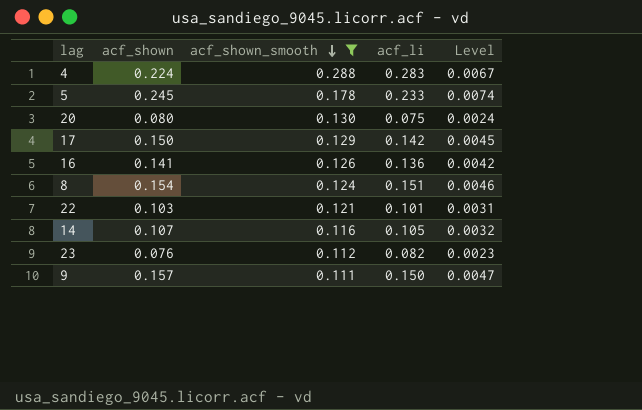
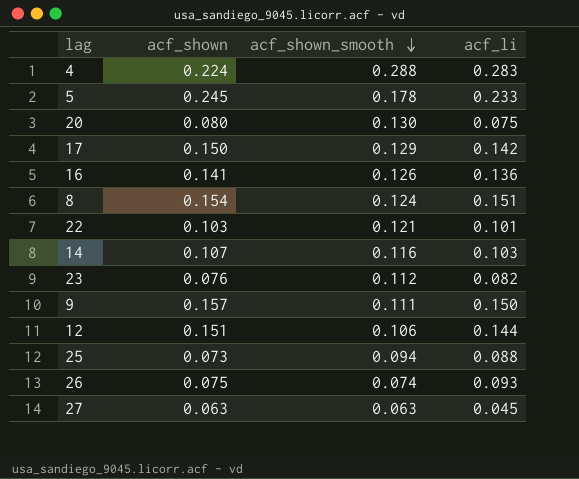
filter: acf_shown_smooth >= 0.111 -> none
column Level | formula: [acf_shown] * 0.03 -> none
14 | acf_li: 0.105 -> 0.103

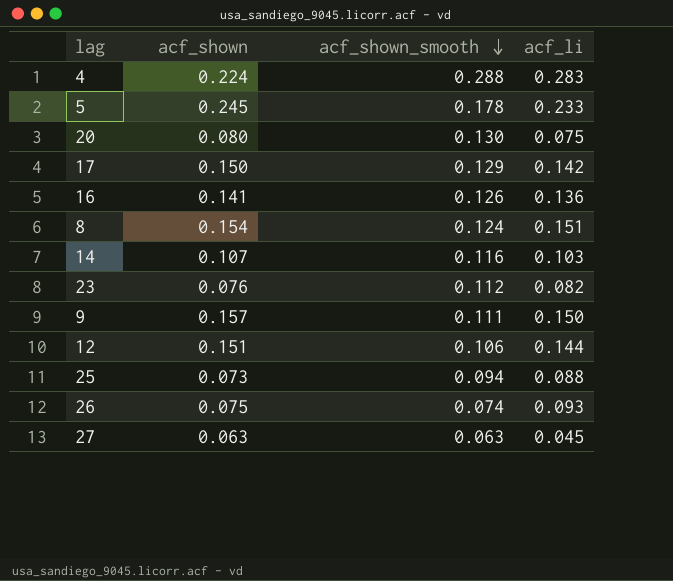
row 22: 0.103 | 0.121 | 0.101 -> none

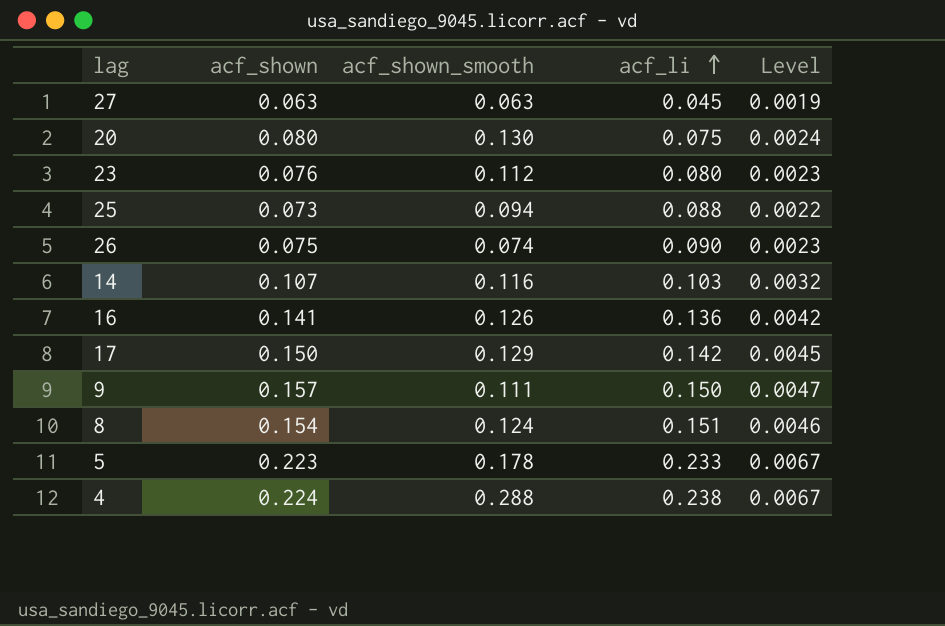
row order: acf_shown_smooth descending -> acf_li ascending
column Level | formula: none -> [acf_shown] * 0.03
row 12: 0.151 | 0.106 | 0.144 -> none
23 | acf_li: 0.082 -> 0.080
26 | acf_li: 0.093 -> 0.090
5 | acf_shown: 0.245 -> 0.223
4 | acf_li: 0.283 -> 0.238

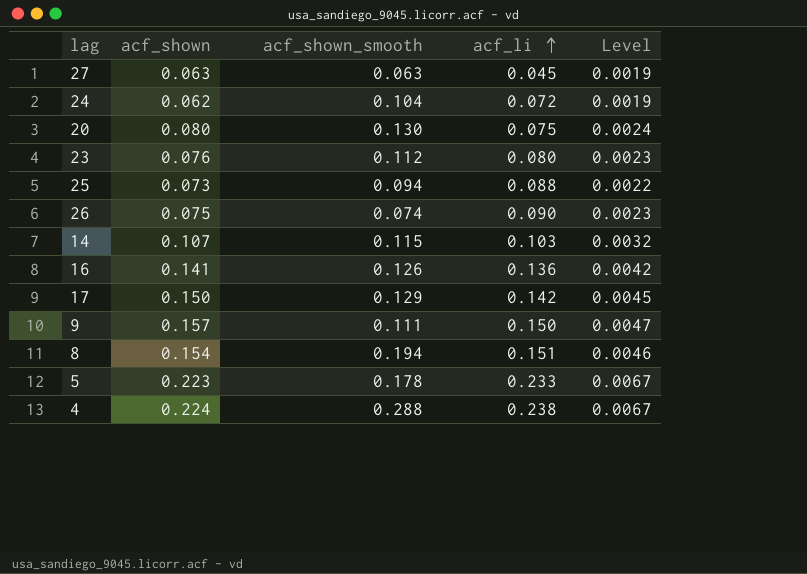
row 24: none -> 0.062 | 0.104 | 0.072 | 0.0019
14 | acf_shown_smooth: 0.116 -> 0.115
8 | acf_shown_smooth: 0.124 -> 0.194

